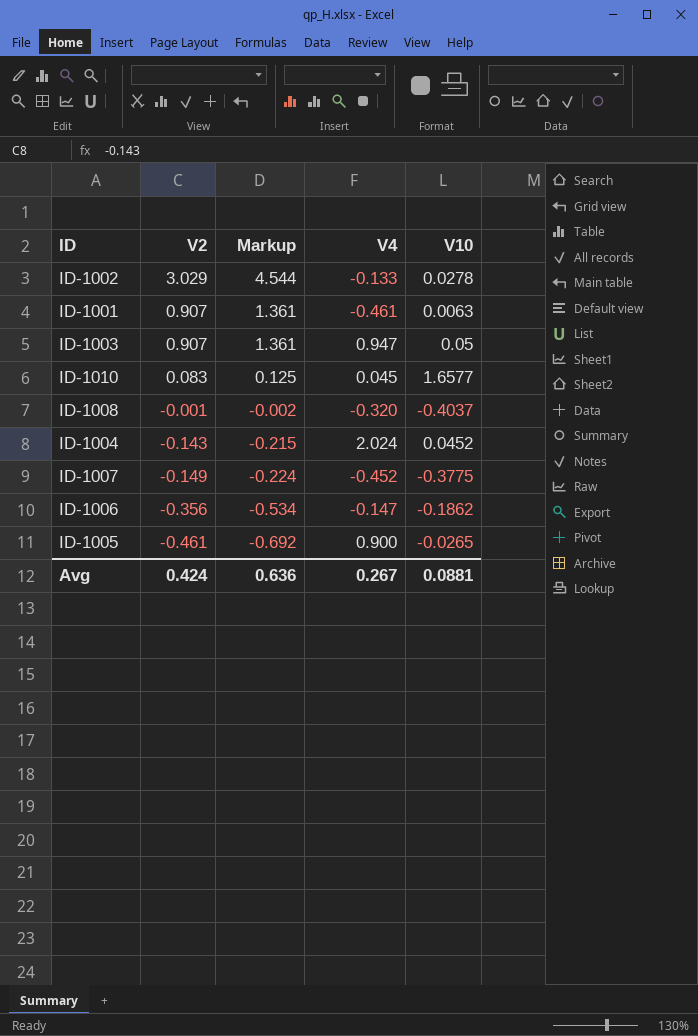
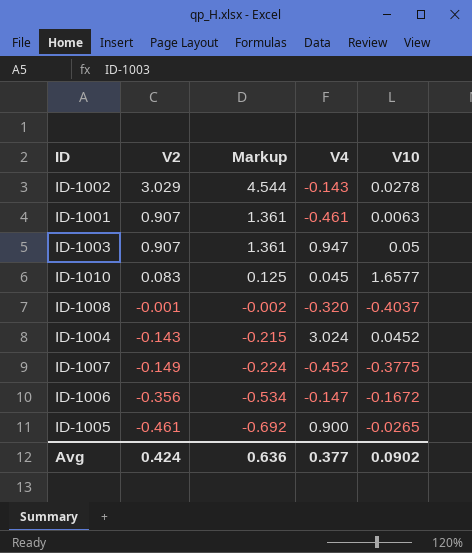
ID-1002 | V4: -0.133 -> -0.143
ID-1004 | V4: 2.024 -> 3.024
ID-1006 | V10: -0.1862 -> -0.1672
Avg | V4: 0.267 -> 0.377
Avg | V10: 0.0881 -> 0.0902

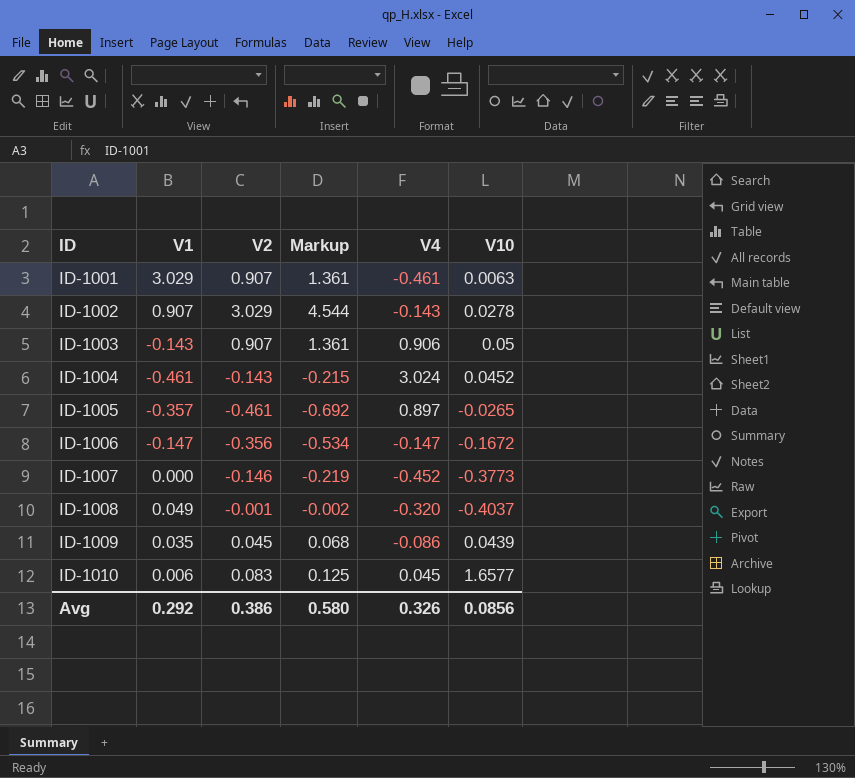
row order: V2 descending -> ID ascending
column V1 | position: none -> 2
ID-1003 | V4: 0.947 -> 0.906
ID-1005 | V4: 0.900 -> 0.897
ID-1007 | V2: -0.149 -> -0.146
ID-1007 | Markup: -0.224 -> -0.219
ID-1007 | V10: -0.3775 -> -0.3773
row ID-1009: none -> 0.035 | 0.045 | 0.068 | -0.086 | 0.0439
Avg | V2: 0.424 -> 0.386
Avg | Markup: 0.636 -> 0.580
Avg | V4: 0.377 -> 0.326
Avg | V10: 0.0902 -> 0.0856

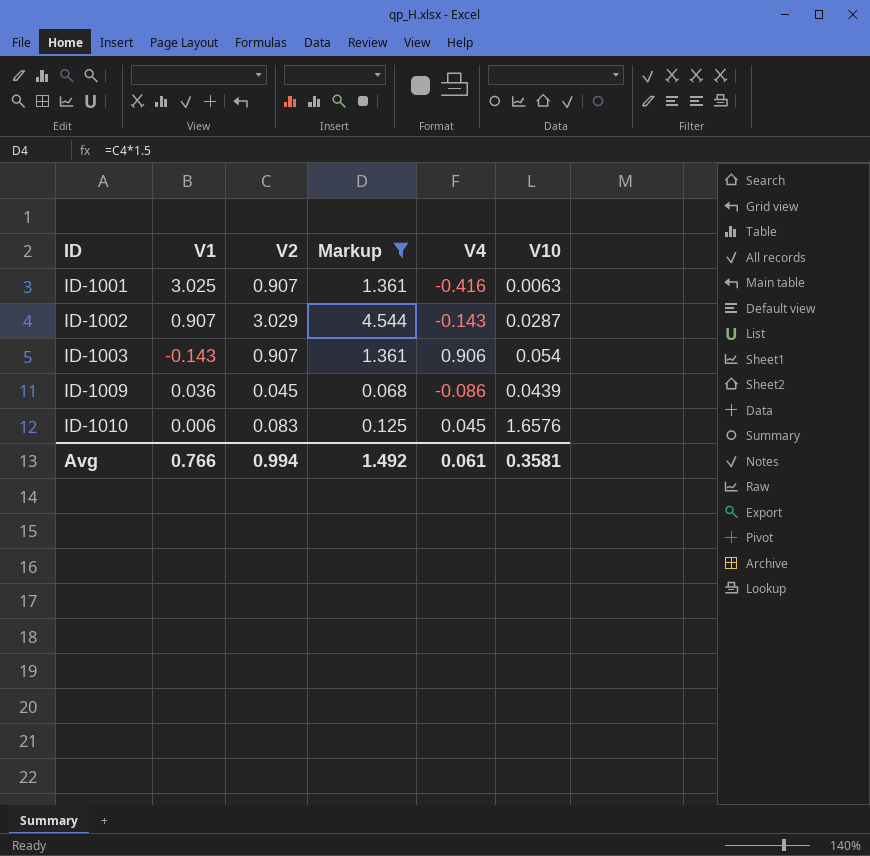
filter: none -> Markup >= 0.068
ID-1001 | V1: 3.029 -> 3.025
ID-1001 | V4: -0.461 -> -0.416
ID-1002 | V10: 0.0278 -> 0.0287
ID-1003 | V10: 0.05 -> 0.054
ID-1009 | V1: 0.035 -> 0.036
ID-1010 | V10: 1.6577 -> 1.6576
Avg | V1: 0.292 -> 0.766
Avg | V2: 0.386 -> 0.994
Avg | Markup: 0.580 -> 1.492
Avg | V4: 0.326 -> 0.061
Avg | V10: 0.0856 -> 0.3581

